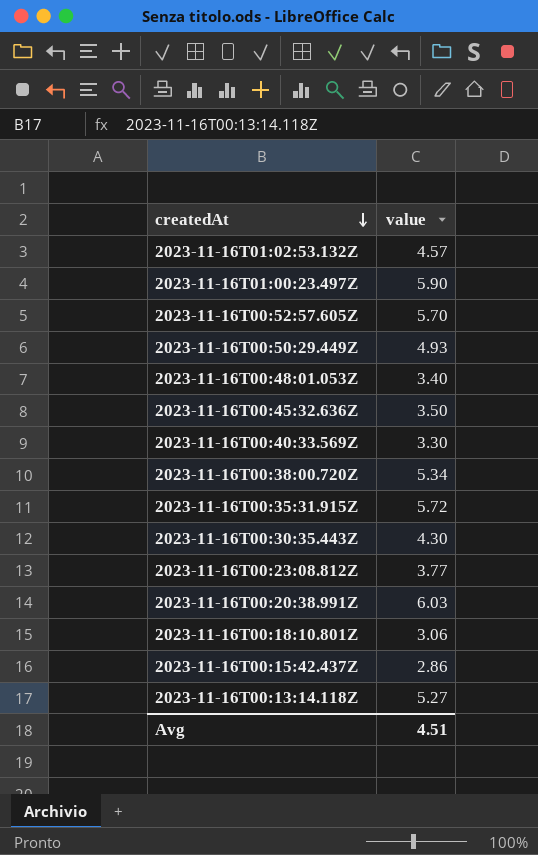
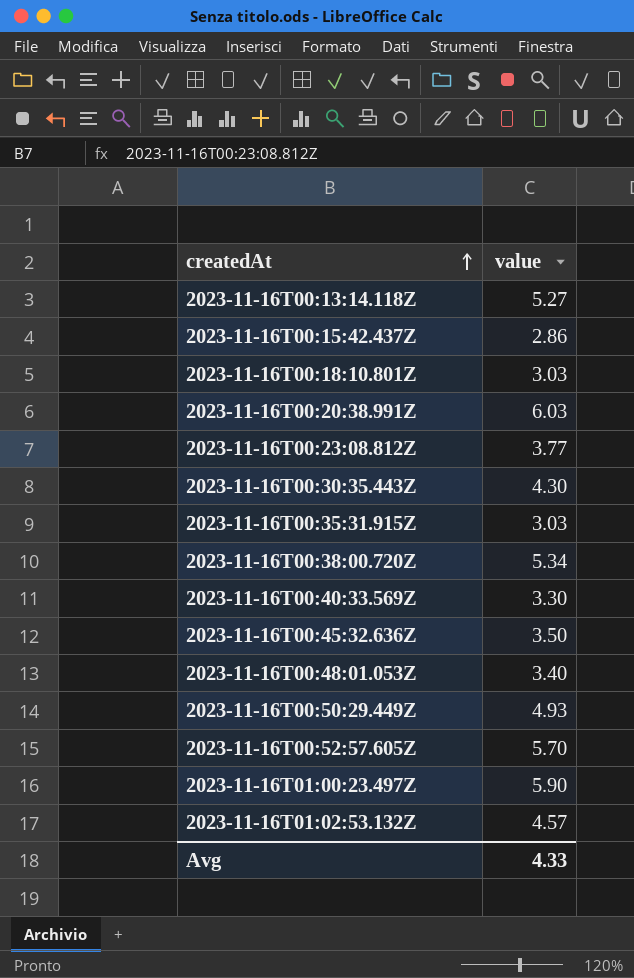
row order: createdAt descending -> createdAt ascending
2023-11-16T00:18:10.801Z | value: 3.06 -> 3.03
2023-11-16T00:35:31.915Z | value: 5.72 -> 3.03
Avg | value: 4.51 -> 4.33

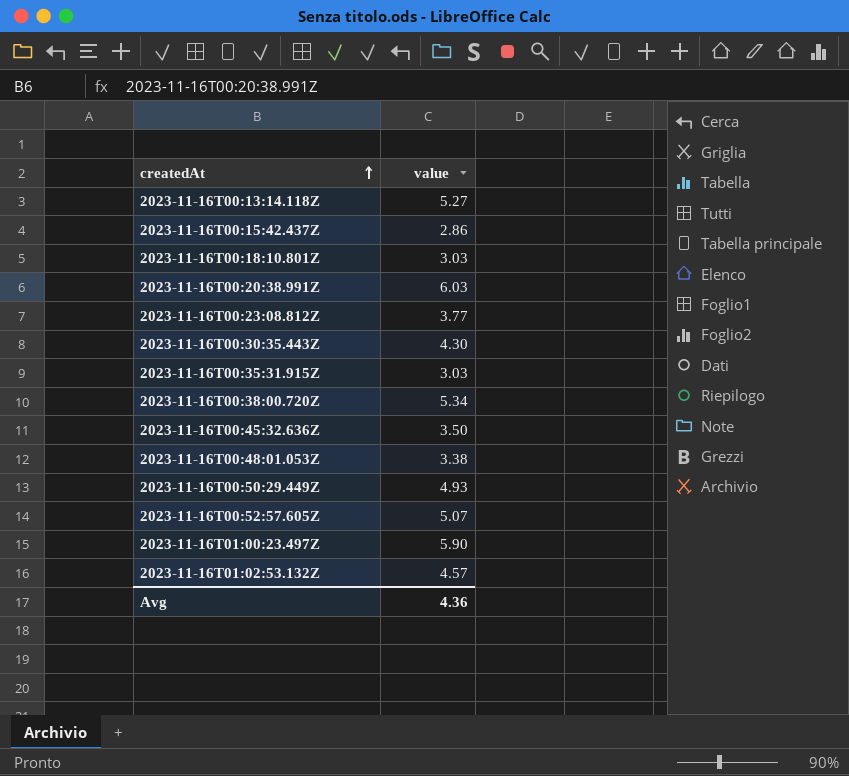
row 2023-11-16T00:40:33.569Z: 3.30 -> none
2023-11-16T00:48:01.053Z | value: 3.40 -> 3.38
2023-11-16T00:52:57.605Z | value: 5.70 -> 5.07
Avg | value: 4.33 -> 4.36

